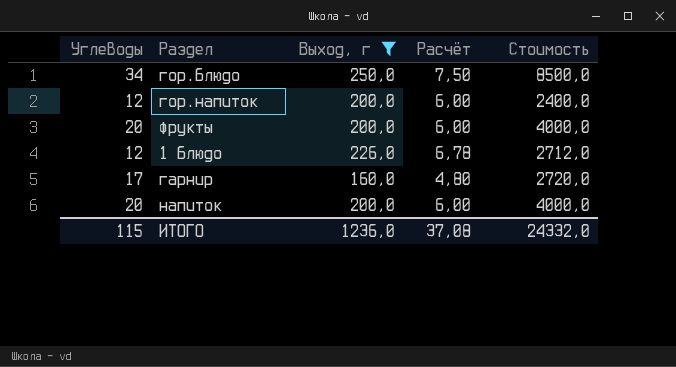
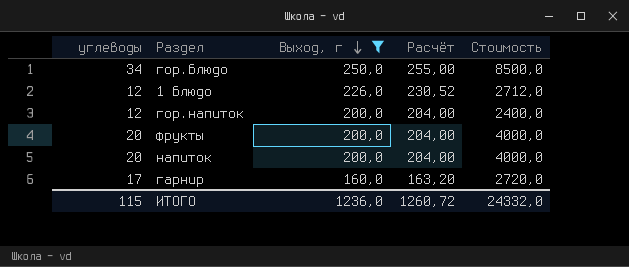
row order: none -> Выход, г descending
column name: Углеводы -> углеводы
column Расчёт | formula: [Выход, г] * 0,03 -> [Выход, г] * 1,02
ИТОГО | Расчёт: 37,08 -> 1260,72

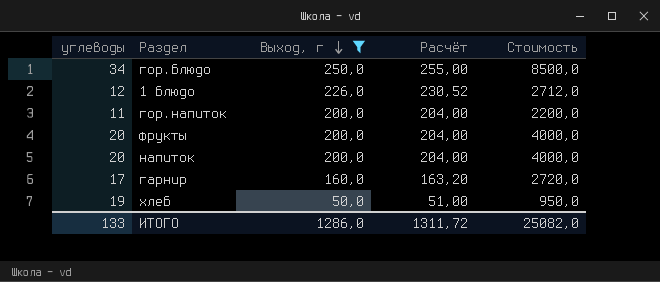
гор.напиток | углеводы: 12 -> 11
гор.напиток | Стоимость: 2400,0 -> 2200,0
row хлеб: none -> 19 | 50,0 | 51,00 | 950,0
ИТОГО | углеводы: 115 -> 133
ИТОГО | Выход, г: 1236,0 -> 1286,0
ИТОГО | Расчёт: 1260,72 -> 1311,72
ИТОГО | Стоимость: 24332,0 -> 25082,0

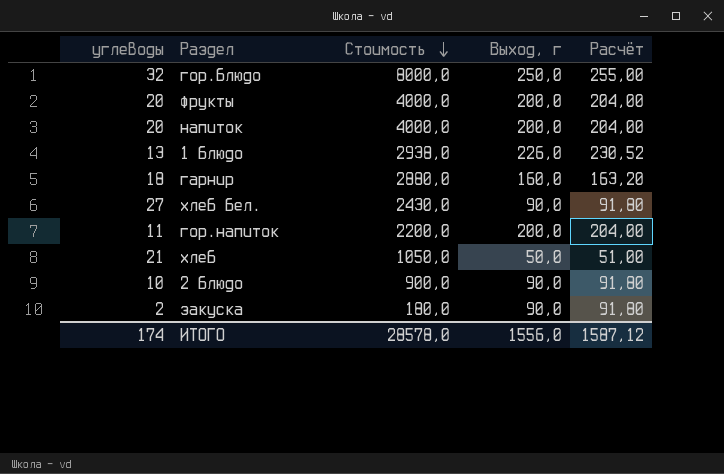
filter: Выход, г != 90,0 -> none
row order: Выход, г descending -> Стоимость descending
column Стоимость | position: 5 -> 3
гор.блюдо | углеводы: 34 -> 32
гор.блюдо | Стоимость: 8500,0 -> 8000,0
1 блюдо | углеводы: 12 -> 13
1 блюдо | Стоимость: 2712,0 -> 2938,0
гарнир | углеводы: 17 -> 18
гарнир | Стоимость: 2720,0 -> 2880,0
хлеб | углеводы: 19 -> 21
хлеб | Стоимость: 950,0 -> 1050,0
ИТОГО | углеводы: 133 -> 174
ИТОГО | Стоимость: 25082,0 -> 28578,0
ИТОГО | Выход, г: 1286,0 -> 1556,0
ИТОГО | Расчёт: 1311,72 -> 1587,12

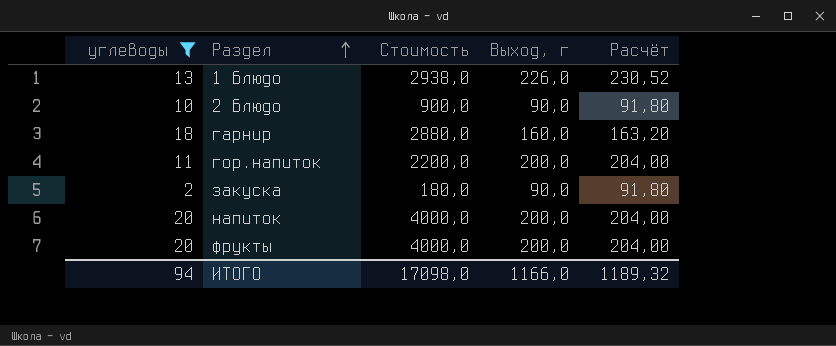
filter: none -> углеводы <= 20
row order: Стоимость descending -> Раздел ascending
ИТОГО | углеводы: 174 -> 94
ИТОГО | Стоимость: 28578,0 -> 17098,0
ИТОГО | Выход, г: 1556,0 -> 1166,0
ИТОГО | Расчёт: 1587,12 -> 1189,32

